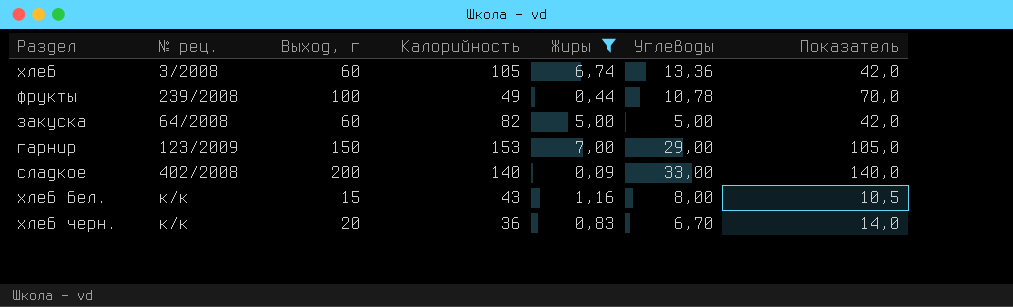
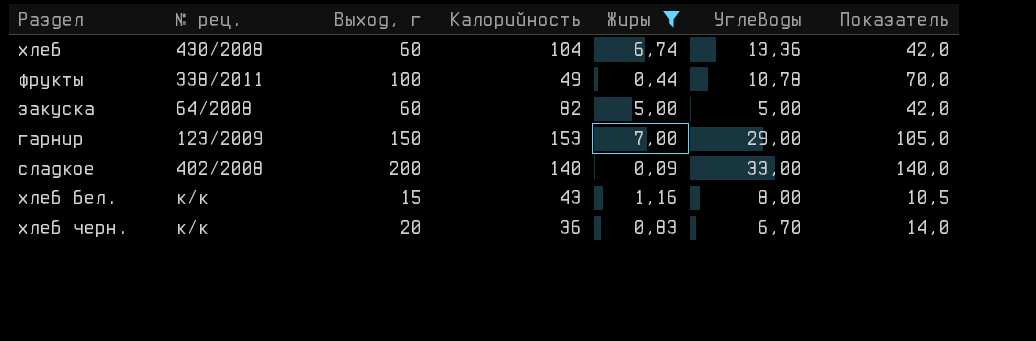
хлеб | № рец.: 3/2008 -> 430/2008
хлеб | Калорийность: 105 -> 104
фрукты | № рец.: 239/2008 -> 338/2011

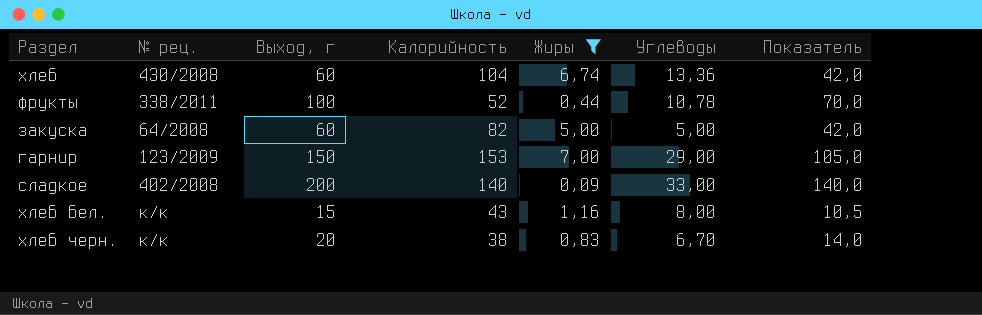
фрукты | Калорийность: 49 -> 52
хлеб черн. | Калорийность: 36 -> 38

